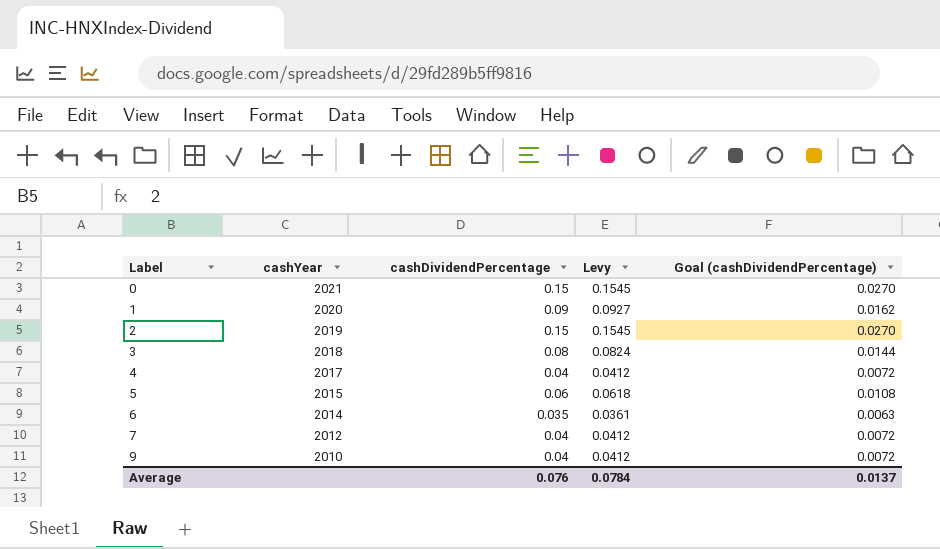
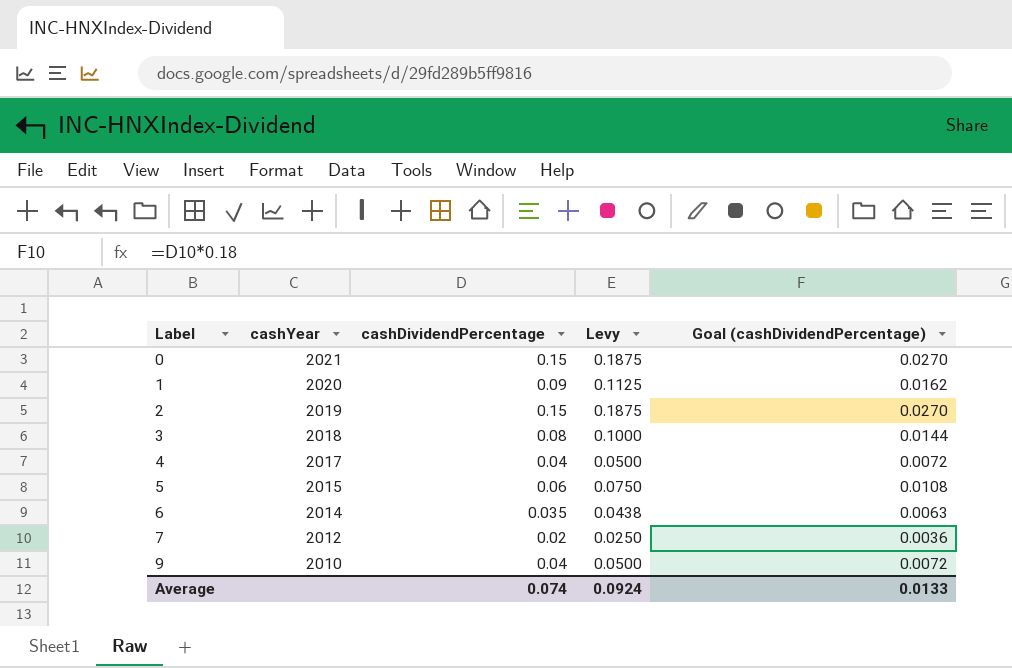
column Levy | formula: [cashDividendPercentage] * 1.03 -> [cashDividendPercentage] * 1.25
7 | cashDividendPercentage: 0.04 -> 0.02
7 | Goal (cashDividendPercentage): 0.0072 -> 0.0036
Average | cashDividendPercentage: 0.076 -> 0.074
Average | Levy: 0.0784 -> 0.0924
Average | Goal (cashDividendPercentage): 0.0137 -> 0.0133

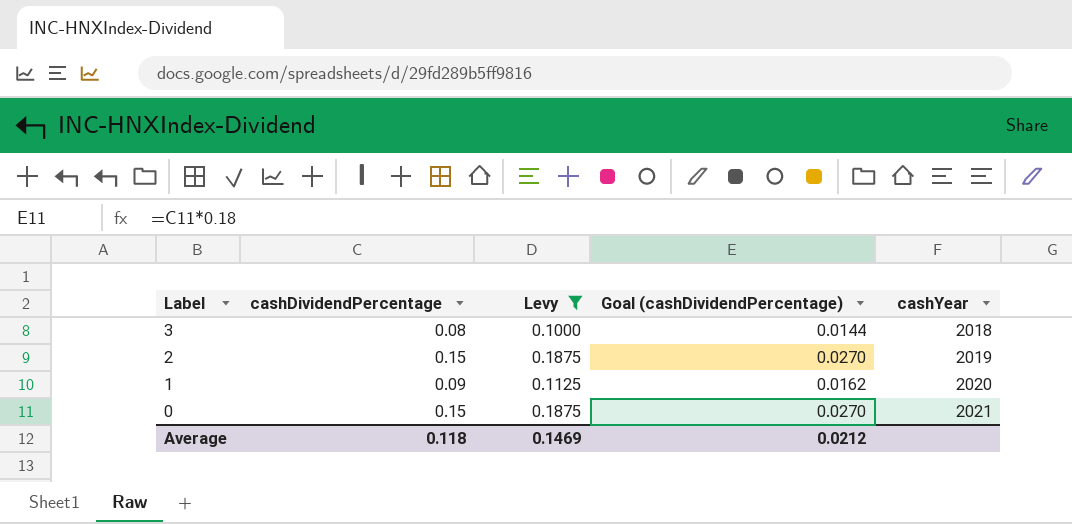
filter: none -> Levy >= 0.1000
row order: Label ascending -> Label descending
column cashYear | position: 2 -> 5
Average | cashDividendPercentage: 0.074 -> 0.118
Average | Levy: 0.0924 -> 0.1469
Average | Goal (cashDividendPercentage): 0.0133 -> 0.0212

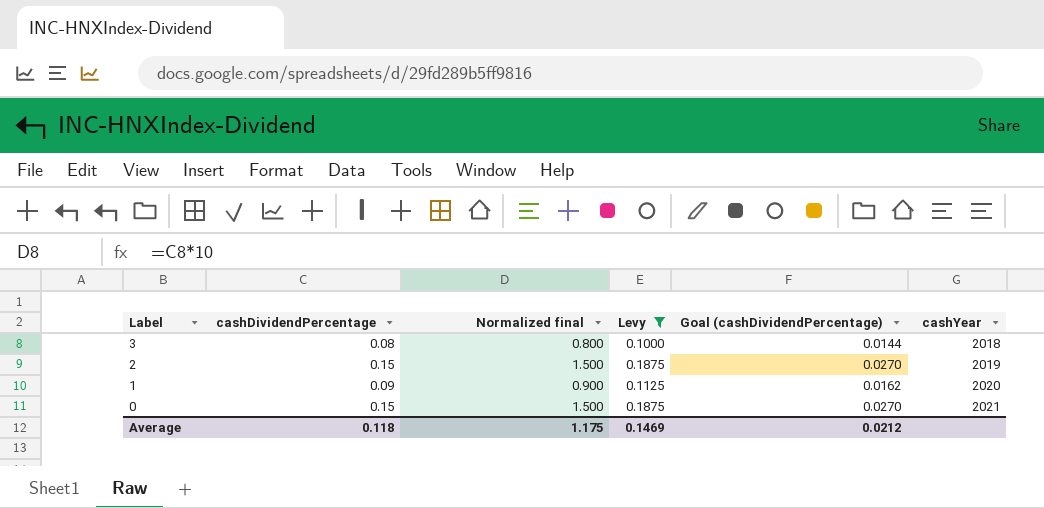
column Normalized final | formula: none -> [cashDividendPercentage] * 10

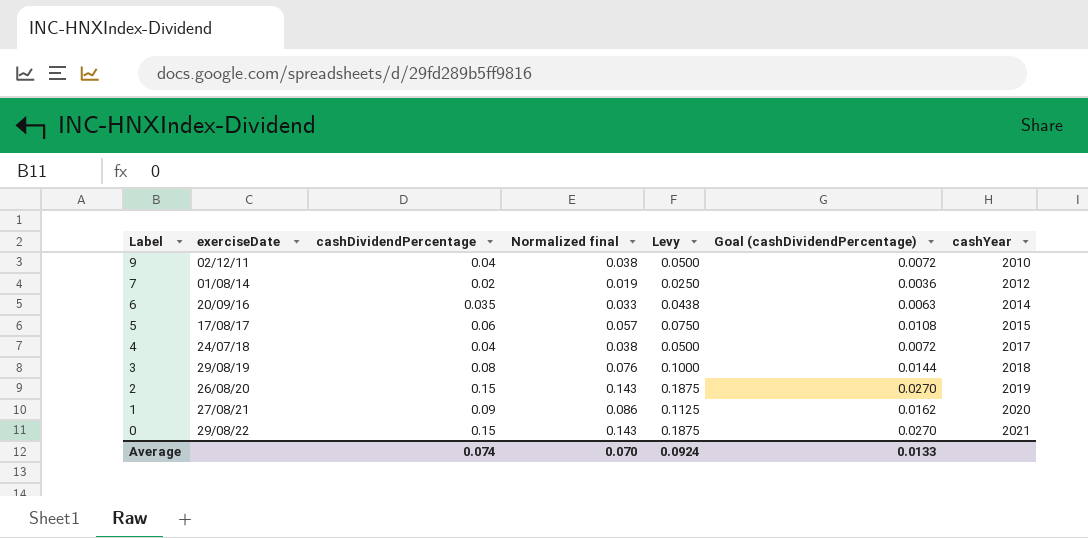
filter: Levy >= 0.1000 -> none
column exerciseDate | position: none -> 2
column Normalized final | formula: [cashDividendPercentage] * 10 -> [cashDividendPercentage] * 0.95
Average | cashDividendPercentage: 0.118 -> 0.074
Average | Normalized final: 1.175 -> 0.070
Average | Levy: 0.1469 -> 0.0924
Average | Goal (cashDividendPercentage): 0.0212 -> 0.0133

